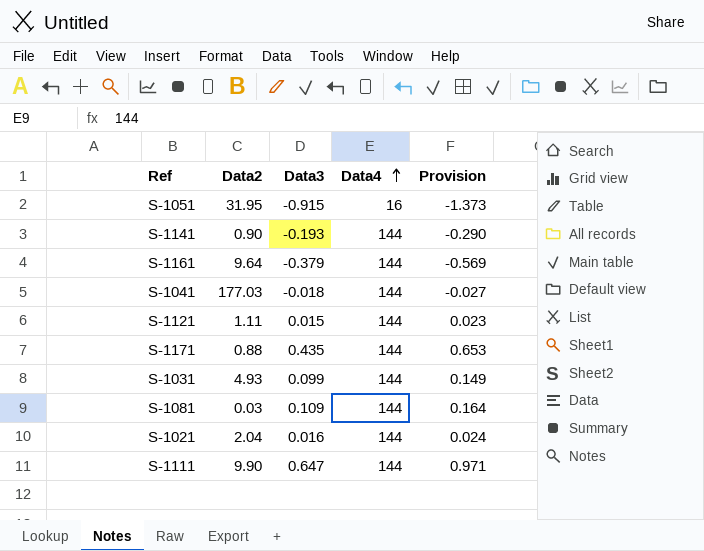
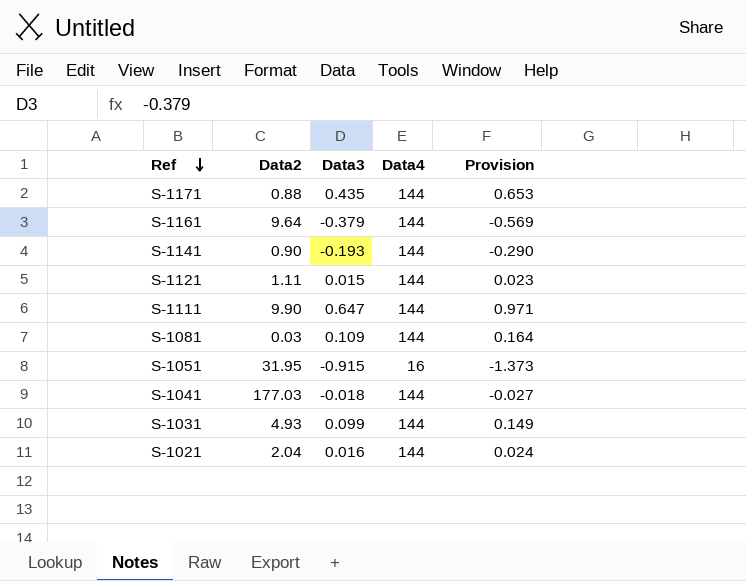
row order: Data4 ascending -> Ref descending

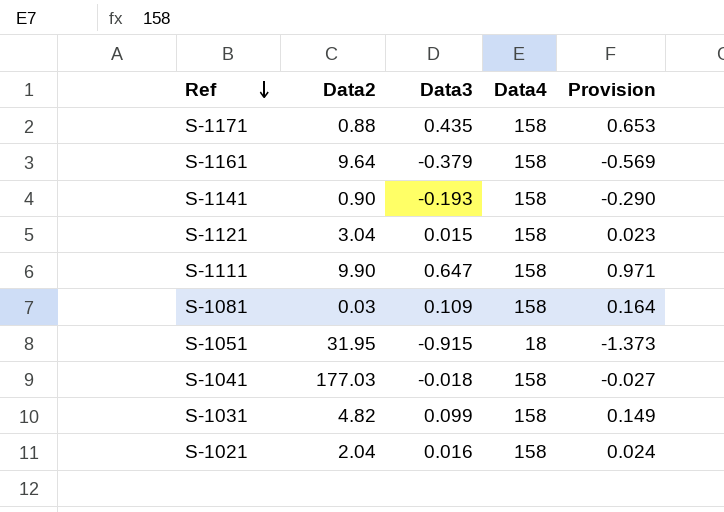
S-1171 | Data4: 144 -> 158
S-1161 | Data4: 144 -> 158
S-1141 | Data4: 144 -> 158
S-1121 | Data2: 1.11 -> 3.04
S-1121 | Data4: 144 -> 158
S-1111 | Data4: 144 -> 158
S-1081 | Data4: 144 -> 158
S-1051 | Data4: 16 -> 18
S-1041 | Data4: 144 -> 158
S-1031 | Data2: 4.93 -> 4.82
S-1031 | Data4: 144 -> 158
S-1021 | Data4: 144 -> 158

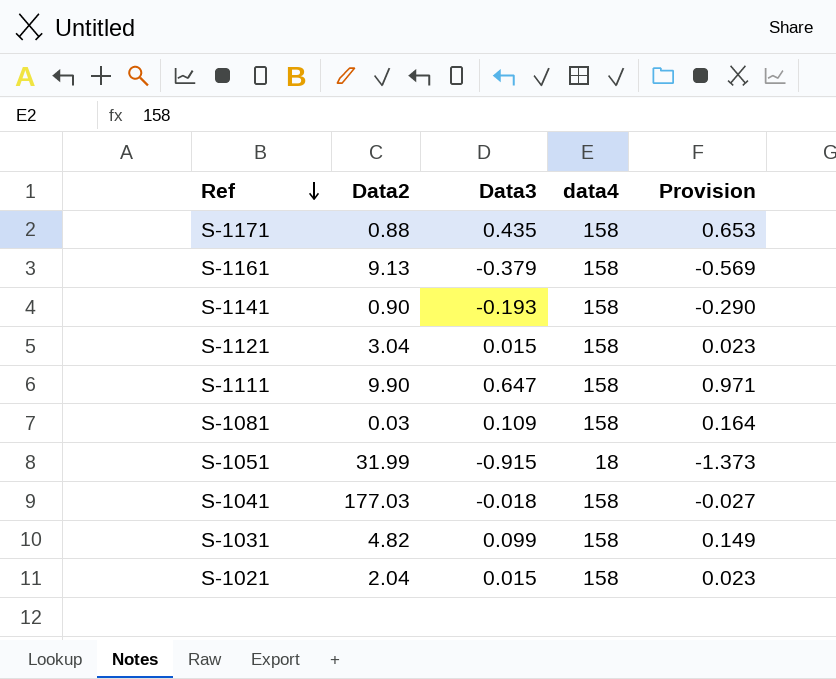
column name: Data4 -> data4
S-1161 | Data2: 9.64 -> 9.13
S-1051 | Data2: 31.95 -> 31.99
S-1021 | Data3: 0.016 -> 0.015
S-1021 | Provision: 0.024 -> 0.023

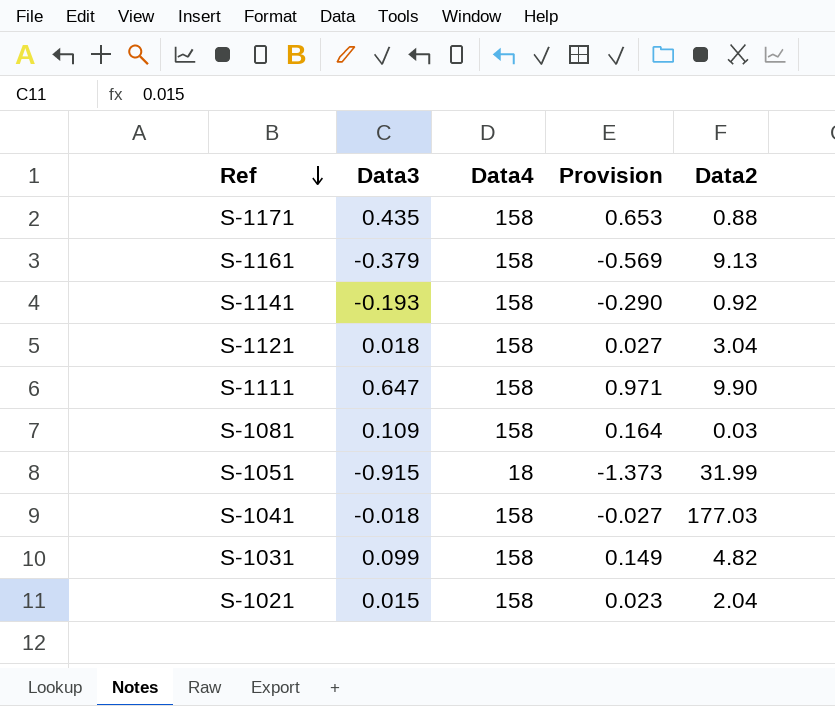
column name: data4 -> Data4
column Data2 | position: 2 -> 5
S-1141 | Data2: 0.90 -> 0.92
S-1121 | Data3: 0.015 -> 0.018
S-1121 | Provision: 0.023 -> 0.027

